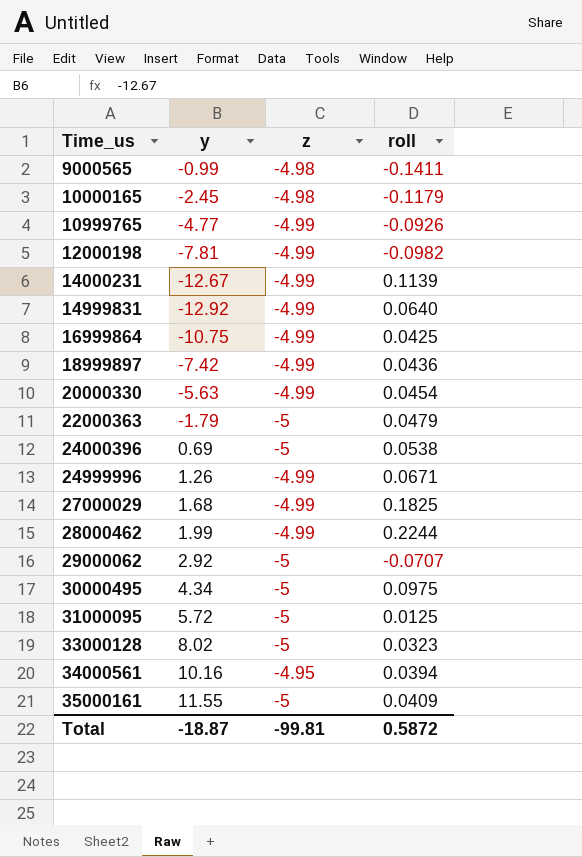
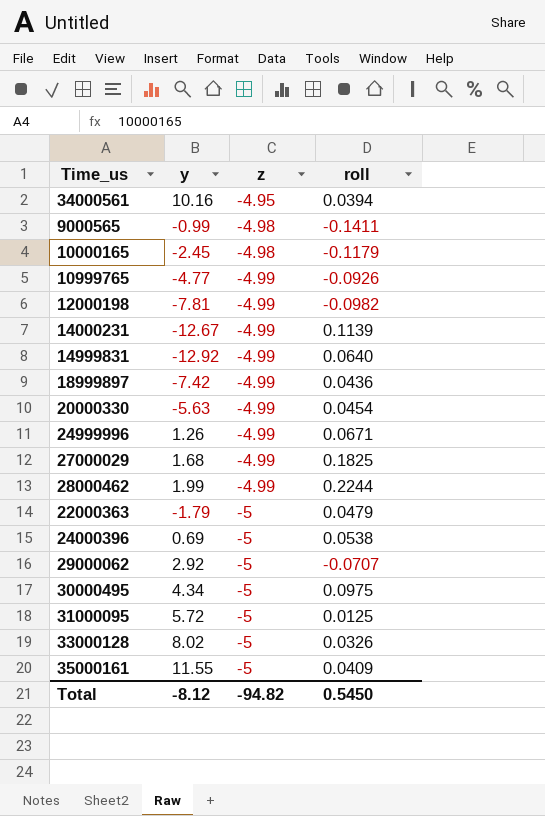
row order: Time_us ascending -> z descending
row 16999864: -10.75 | -4.99 | 0.0425 -> none
33000128 | roll: 0.0323 -> 0.0326
Total | y: -18.87 -> -8.12
Total | z: -99.81 -> -94.82
Total | roll: 0.5872 -> 0.5450

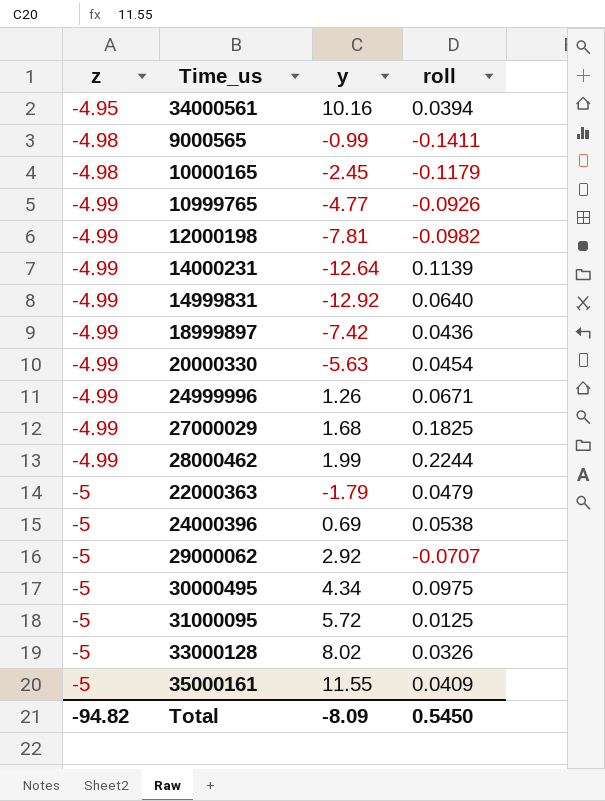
column z | position: 3 -> 1
14000231 | y: -12.67 -> -12.64
Total | y: -8.12 -> -8.09

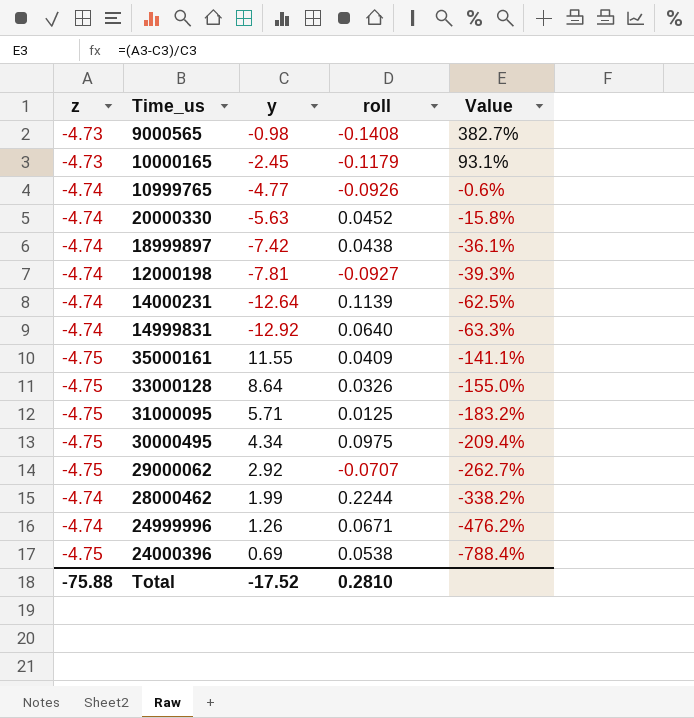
row order: z descending -> Value descending
column Value | formula: none -> ([z] - [y]) / [y]
row 34000561: -4.95 | 10.16 | 0.0394 -> none
row 27000029: -4.99 | 1.68 | 0.1825 -> none
row 22000363: -5 | -1.79 | 0.0479 -> none
9000565 | z: -4.98 -> -4.73
9000565 | y: -0.99 -> -0.98
9000565 | roll: -0.1411 -> -0.1408
10000165 | z: -4.98 -> -4.73
10999765 | z: -4.99 -> -4.74
20000330 | z: -4.99 -> -4.74
20000330 | roll: 0.0454 -> 0.0452
18999897 | z: -4.99 -> -4.74
18999897 | roll: 0.0436 -> 0.0438
12000198 | z: -4.99 -> -4.74
12000198 | roll: -0.0982 -> -0.0927
14000231 | z: -4.99 -> -4.74
14999831 | z: -4.99 -> -4.74
35000161 | z: -5 -> -4.75
33000128 | z: -5 -> -4.75
33000128 | y: 8.02 -> 8.64
31000095 | z: -5 -> -4.75
31000095 | y: 5.72 -> 5.71
30000495 | z: -5 -> -4.75
29000062 | z: -5 -> -4.75
28000462 | z: -4.99 -> -4.74
24999996 | z: -4.99 -> -4.74
24000396 | z: -5 -> -4.75
Total | z: -94.82 -> -75.88
Total | y: -8.09 -> -17.52
Total | roll: 0.5450 -> 0.2810

